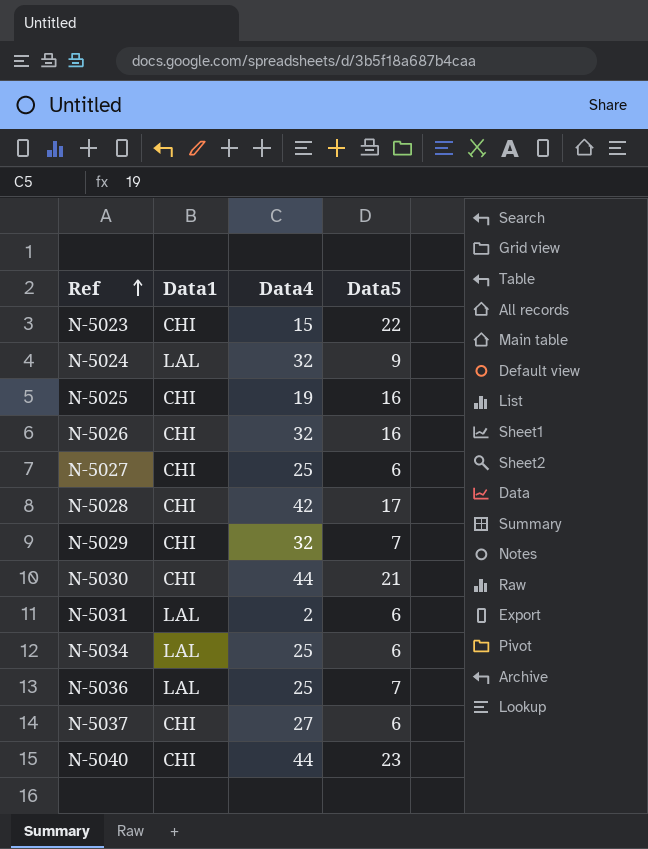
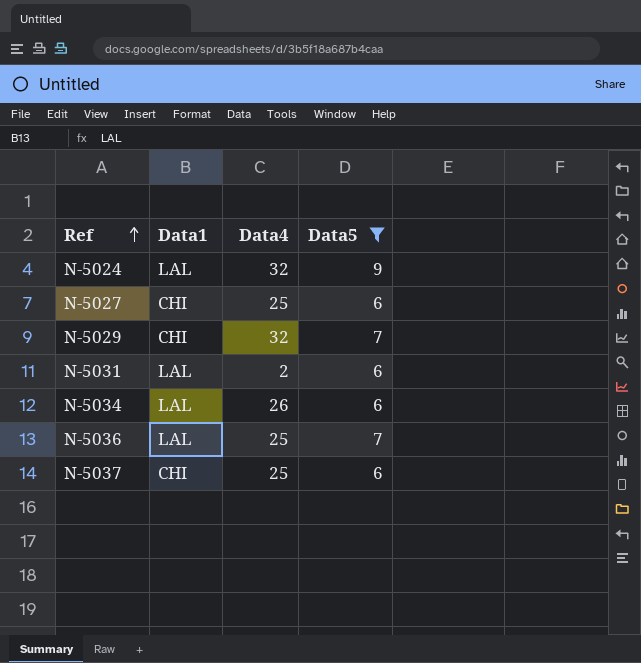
filter: none -> Data5 <= 9
N-5034 | Data4: 25 -> 26
N-5037 | Data4: 27 -> 25

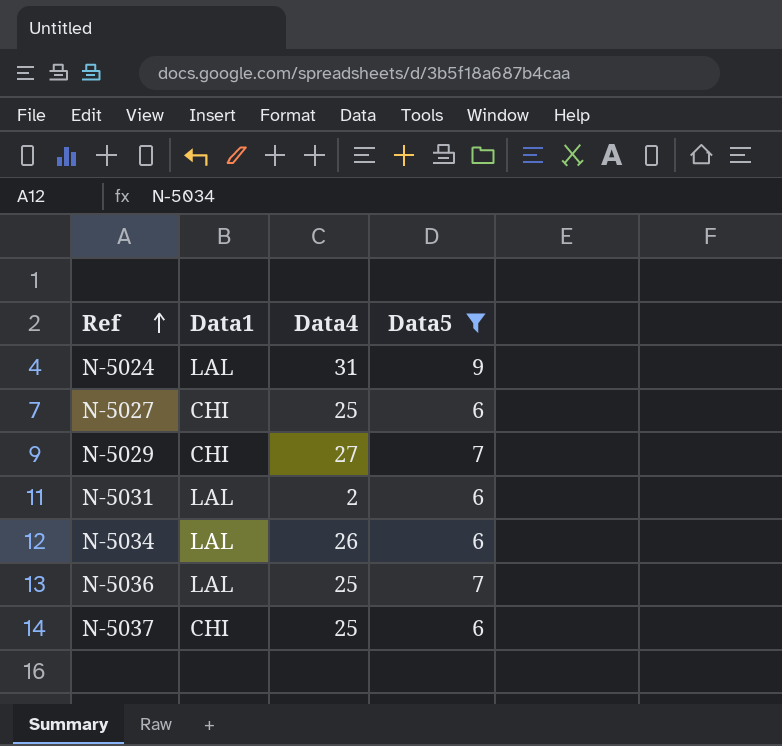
N-5024 | Data4: 32 -> 31
N-5029 | Data4: 32 -> 27

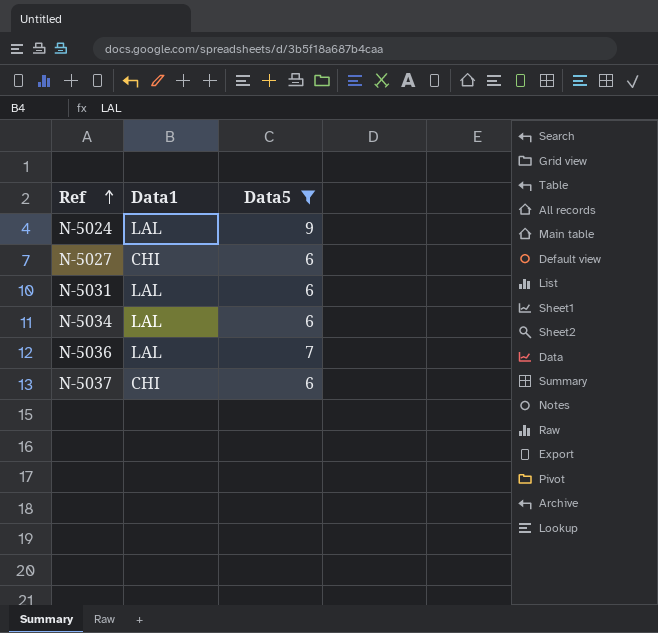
column Data4 | position: 3 -> none
row N-5029: CHI | 27 | 7 -> none

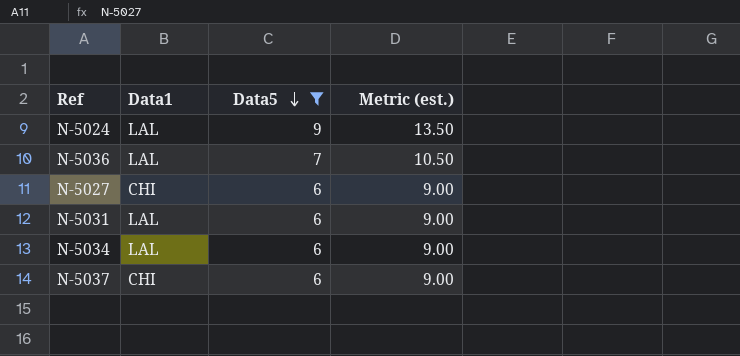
row order: Ref ascending -> Data5 descending
column Metric (est.) | formula: none -> [Data5] * 1.5

